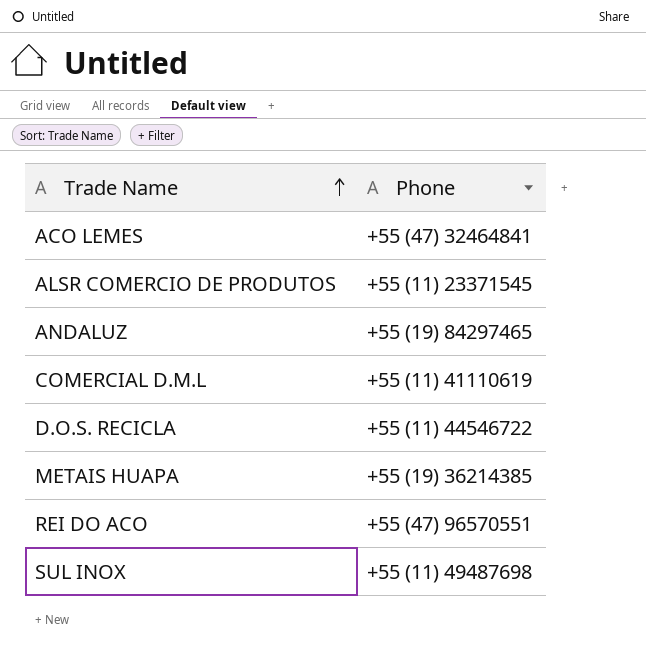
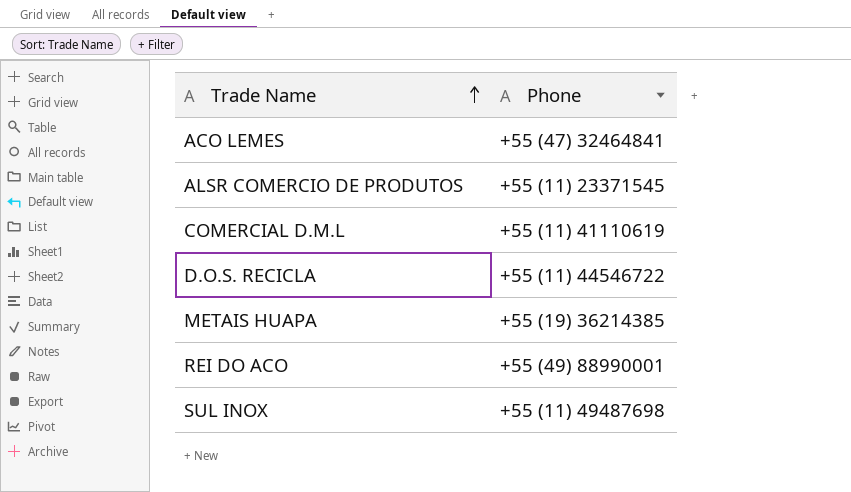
row ANDALUZ: +55 (19) 84297465 -> none
REI DO ACO | Phone: +55 (47) 96570551 -> +55 (49) 88990001

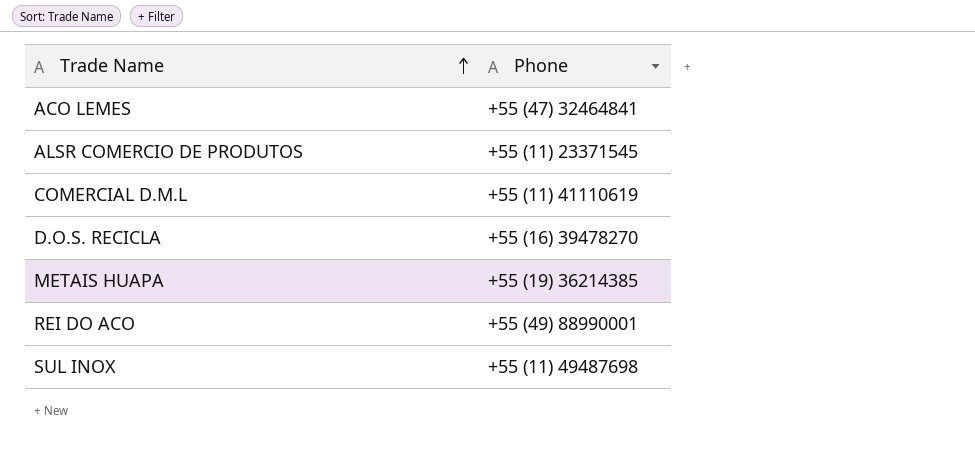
D.O.S. RECICLA | Phone: +55 (11) 44546722 -> +55 (16) 39478270

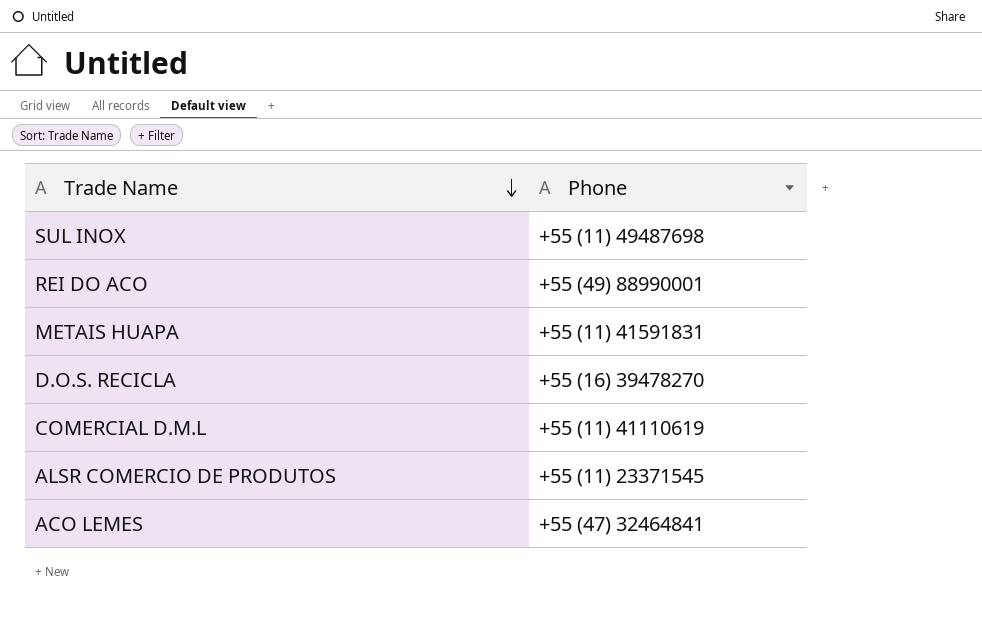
row order: Trade Name ascending -> Trade Name descending
METAIS HUAPA | Phone: +55 (19) 36214385 -> +55 (11) 41591831

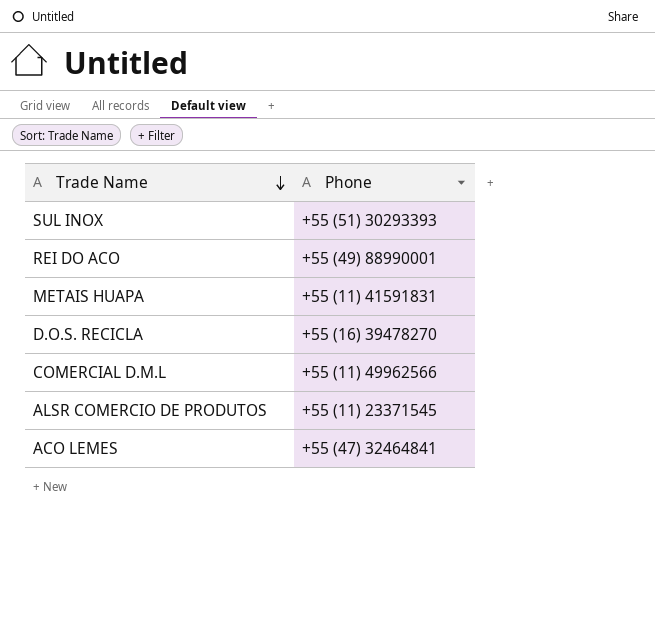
SUL INOX | Phone: +55 (11) 49487698 -> +55 (51) 30293393
COMERCIAL D.M.L | Phone: +55 (11) 41110619 -> +55 (11) 49962566

